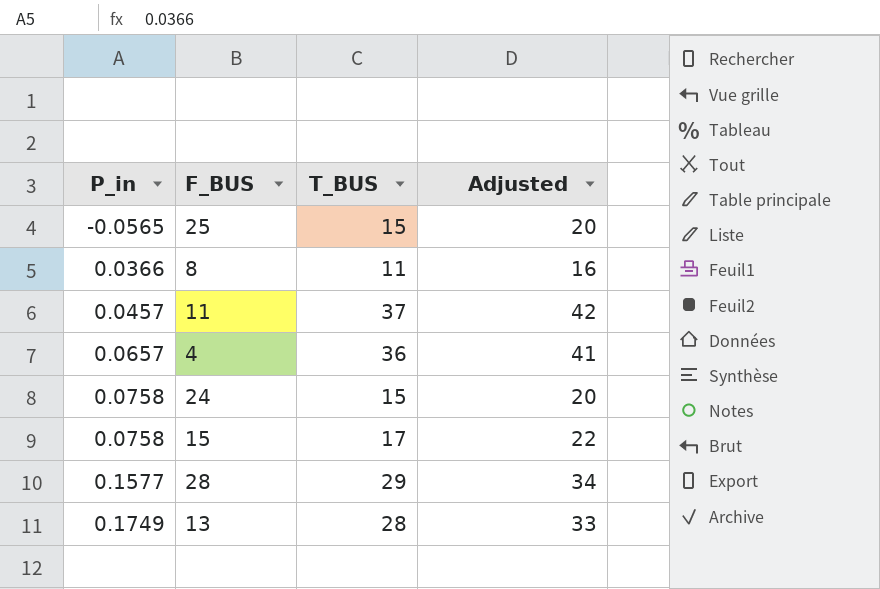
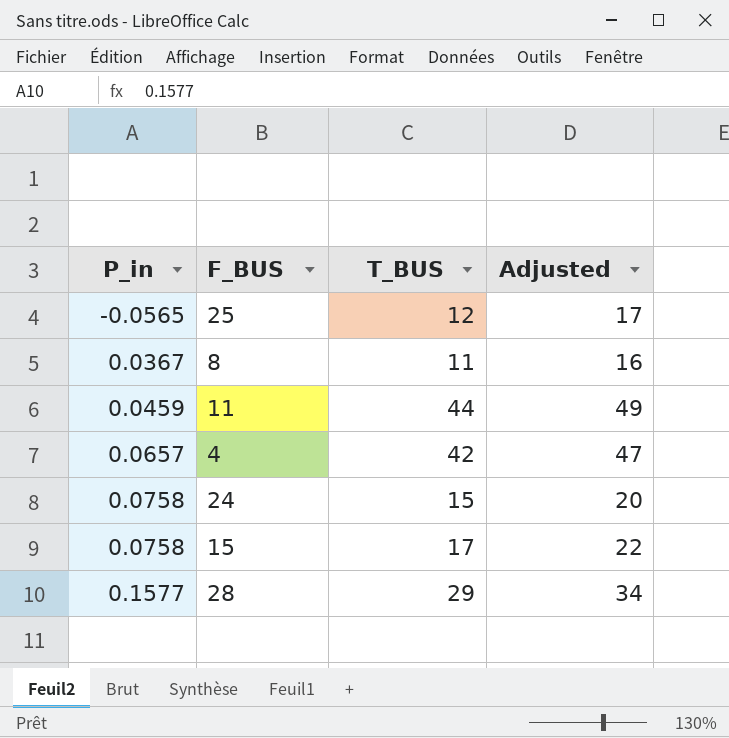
row 13: 0.1749 | 28 | 33 -> none
25 | T_BUS: 15 -> 12
25 | Adjusted: 20 -> 17
8 | P_in: 0.0366 -> 0.0367
11 | P_in: 0.0457 -> 0.0459
11 | T_BUS: 37 -> 44
11 | Adjusted: 42 -> 49
4 | T_BUS: 36 -> 42
4 | Adjusted: 41 -> 47

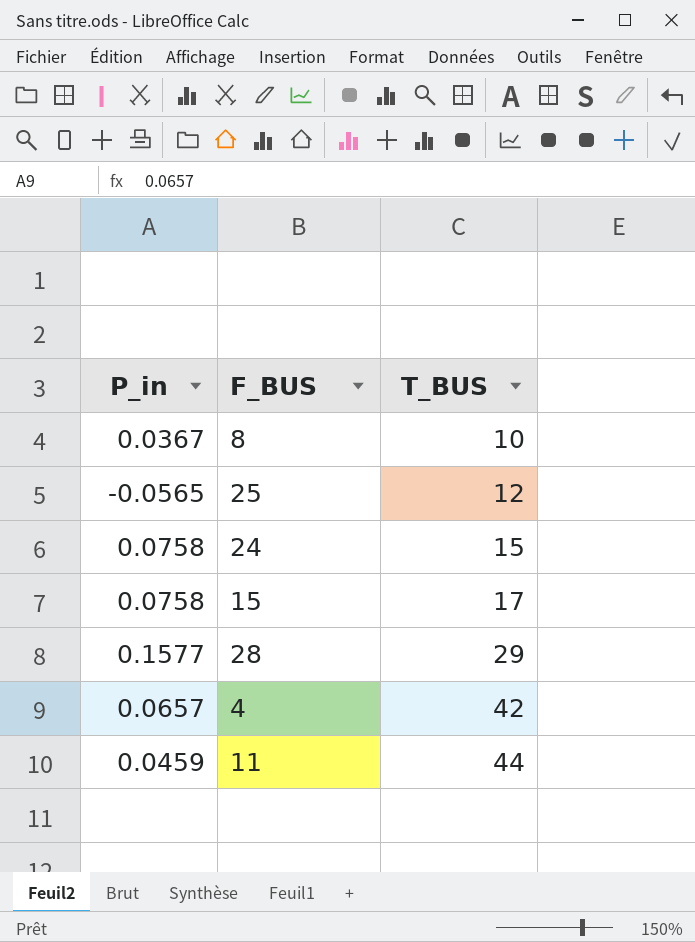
row order: P_in ascending -> T_BUS ascending
column Adjusted | formula: [T_BUS] + 5 -> none
8 | T_BUS: 11 -> 10

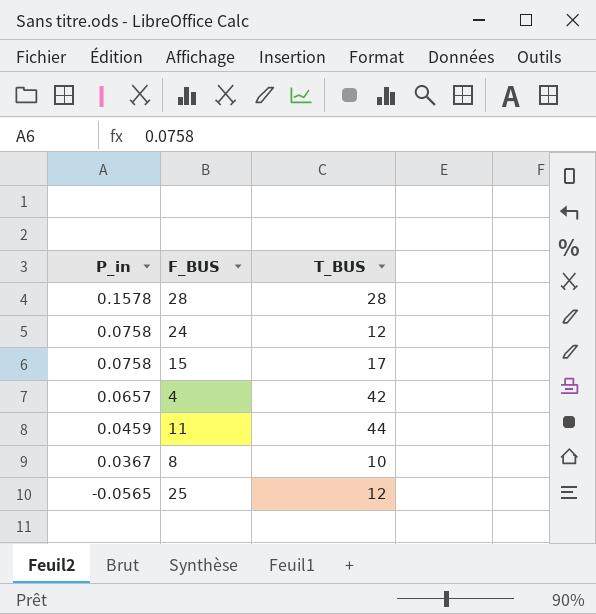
row order: T_BUS ascending -> P_in descending
28 | P_in: 0.1577 -> 0.1578
28 | T_BUS: 29 -> 28
24 | T_BUS: 15 -> 12

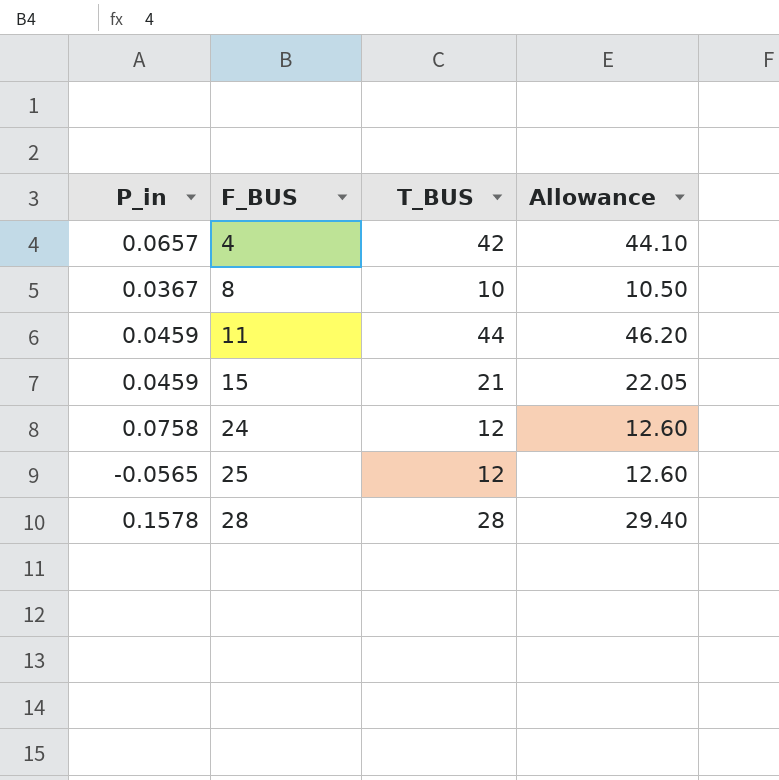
row order: P_in descending -> F_BUS ascending
column Allowance | formula: none -> [T_BUS] * 1.05
15 | P_in: 0.0758 -> 0.0459
15 | T_BUS: 17 -> 21

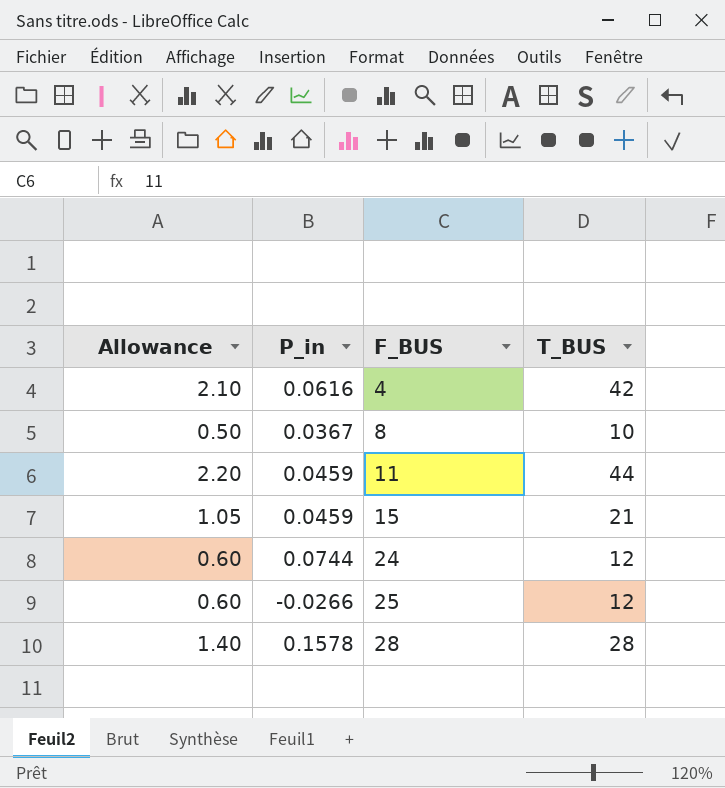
column Allowance | formula: [T_BUS] * 1.05 -> [T_BUS] * 0.05
column Allowance | position: 4 -> 1
4 | P_in: 0.0657 -> 0.0616
24 | P_in: 0.0758 -> 0.0744
25 | P_in: -0.0565 -> -0.0266

